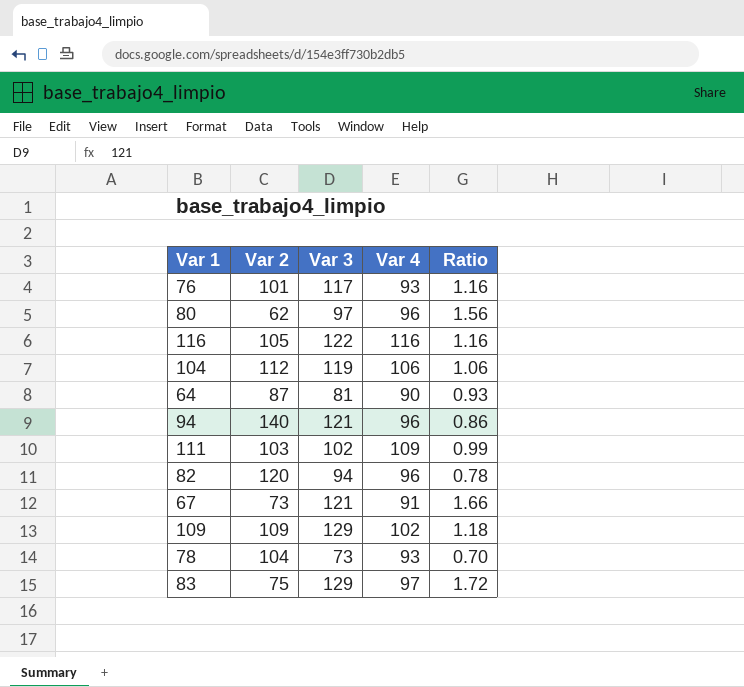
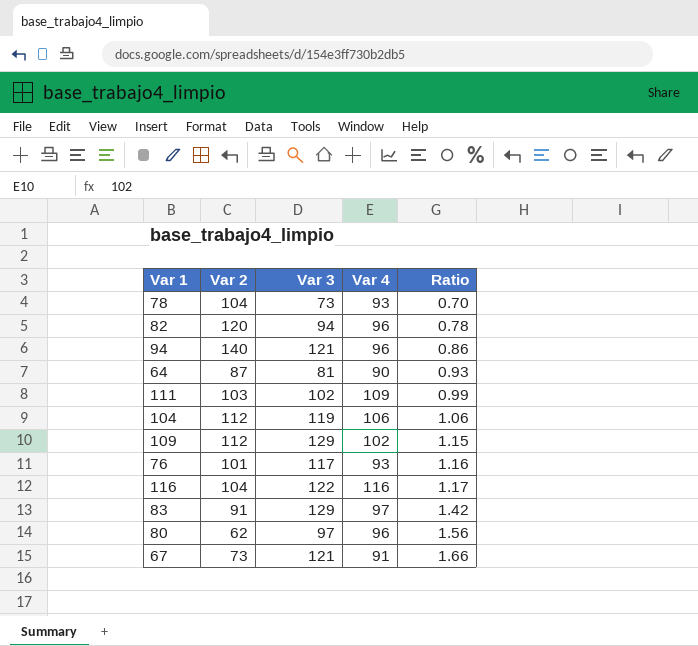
row order: none -> Ratio ascending
109 | Var 2: 109 -> 112
109 | Ratio: 1.18 -> 1.15
116 | Var 2: 105 -> 104
116 | Ratio: 1.16 -> 1.17
83 | Var 2: 75 -> 91
83 | Ratio: 1.72 -> 1.42

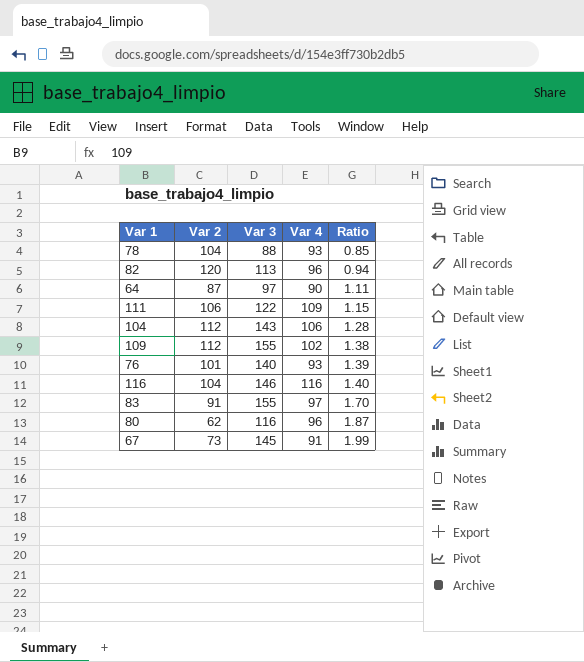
row 94: 140 | 121 | 96 | 0.86 -> none
78 | Var 3: 73 -> 88
78 | Ratio: 0.70 -> 0.85
82 | Var 3: 94 -> 113
82 | Ratio: 0.78 -> 0.94
64 | Var 3: 81 -> 97
64 | Ratio: 0.93 -> 1.11
111 | Var 2: 103 -> 106
111 | Var 3: 102 -> 122
111 | Ratio: 0.99 -> 1.15
104 | Var 3: 119 -> 143
104 | Ratio: 1.06 -> 1.28
109 | Var 3: 129 -> 155
109 | Ratio: 1.15 -> 1.38
76 | Var 3: 117 -> 140
76 | Ratio: 1.16 -> 1.39
116 | Var 3: 122 -> 146
116 | Ratio: 1.17 -> 1.40
83 | Var 3: 129 -> 155
83 | Ratio: 1.42 -> 1.70
80 | Var 3: 97 -> 116
80 | Ratio: 1.56 -> 1.87
67 | Var 3: 121 -> 145
67 | Ratio: 1.66 -> 1.99

